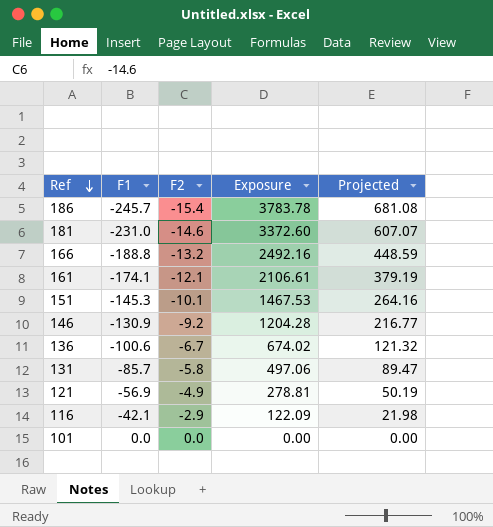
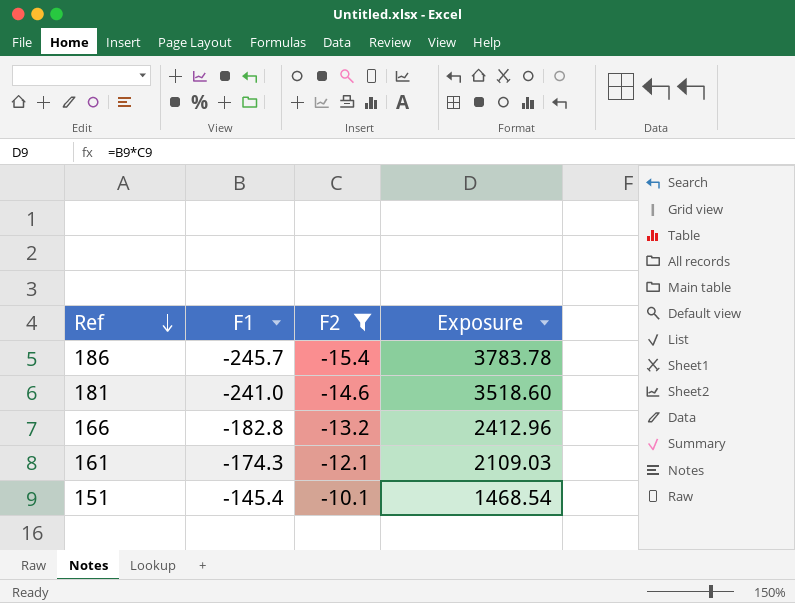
filter: none -> F2 <= -10.1
column Projected | formula: [Exposure] * 0.18 -> none
181 | F1: -231.0 -> -241.0
181 | Exposure: 3372.60 -> 3518.60
166 | F1: -188.8 -> -182.8
166 | Exposure: 2492.16 -> 2412.96
161 | F1: -174.1 -> -174.3
161 | Exposure: 2106.61 -> 2109.03
151 | F1: -145.3 -> -145.4
151 | Exposure: 1467.53 -> 1468.54

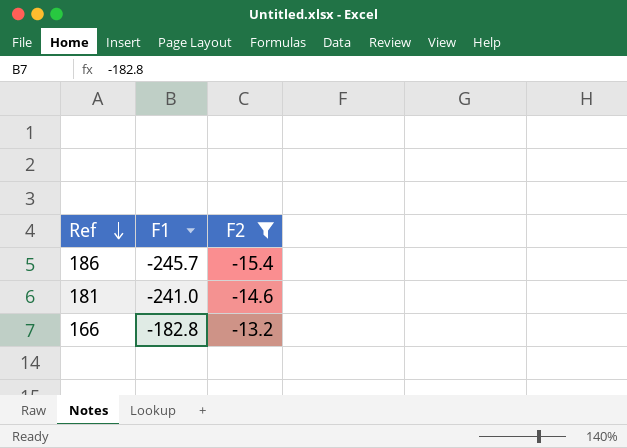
column Exposure | formula: [F1] * [F2] -> none
row 161: -174.3 | -12.1 | 2109.03 -> none
row 151: -145.4 | -10.1 | 1468.54 -> none

